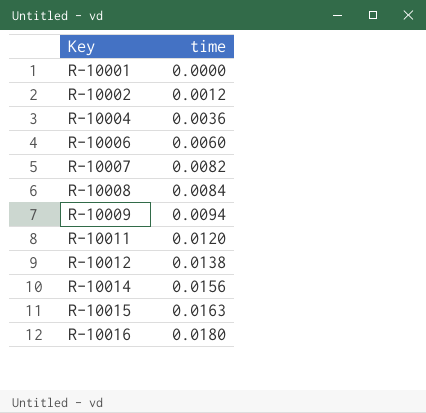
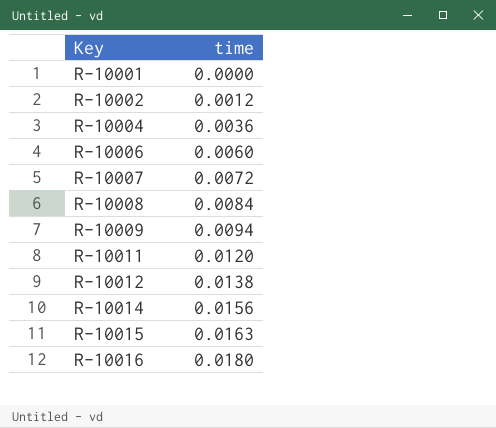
R-10007 | time: 0.0082 -> 0.0072

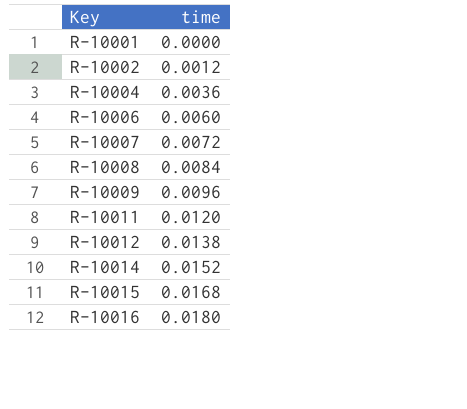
R-10009 | time: 0.0094 -> 0.0096
R-10014 | time: 0.0156 -> 0.0152
R-10015 | time: 0.0163 -> 0.0168

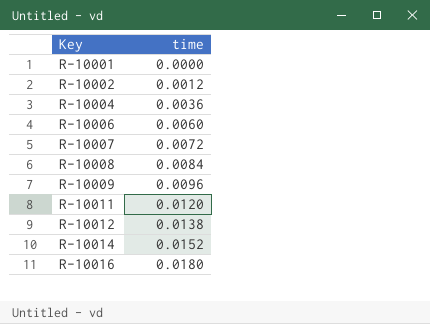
row R-10015: 0.0168 -> none

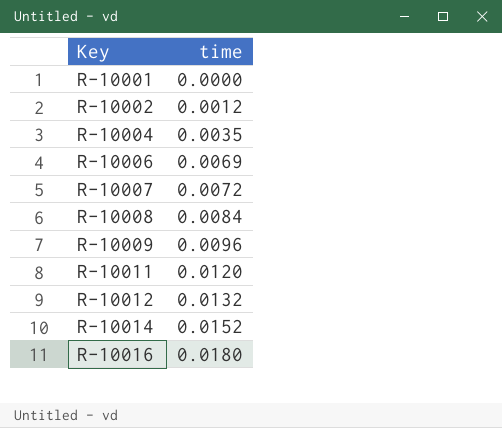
R-10004 | time: 0.0036 -> 0.0035
R-10006 | time: 0.0060 -> 0.0069
R-10012 | time: 0.0138 -> 0.0132

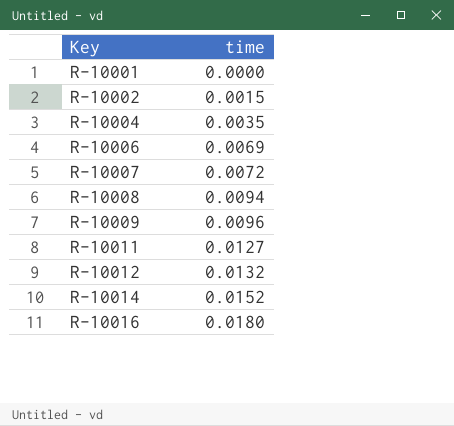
R-10002 | time: 0.0012 -> 0.0015
R-10008 | time: 0.0084 -> 0.0094
R-10011 | time: 0.0120 -> 0.0127

